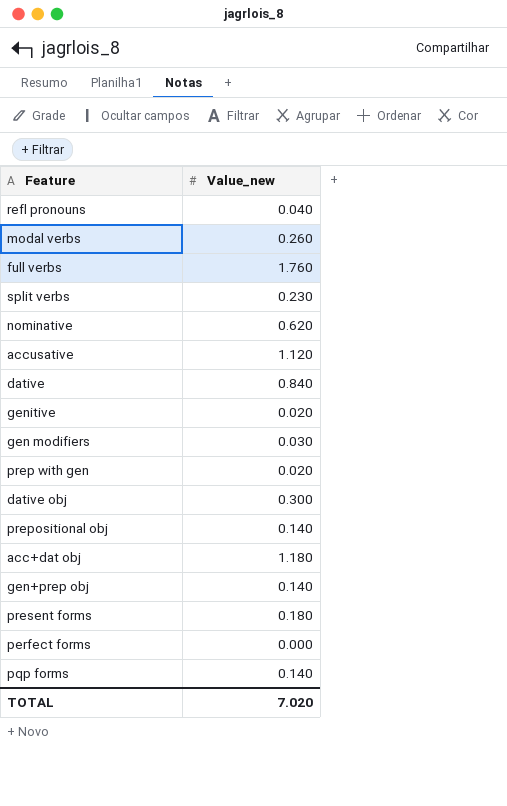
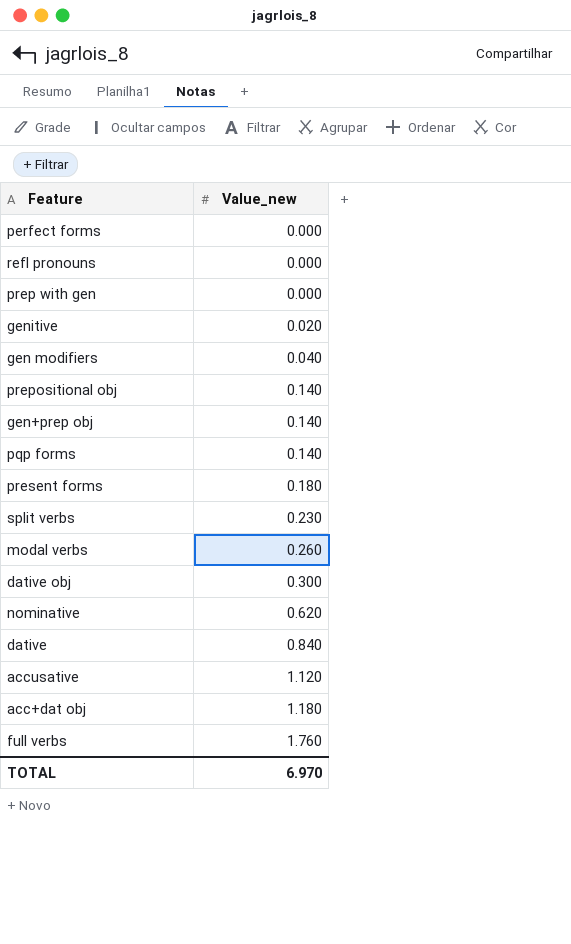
row order: none -> Value_new ascending
refl pronouns | Value_new: 0.040 -> 0.000
prep with gen | Value_new: 0.020 -> 0.000
gen modifiers | Value_new: 0.030 -> 0.040
TOTAL | Value_new: 7.020 -> 6.970

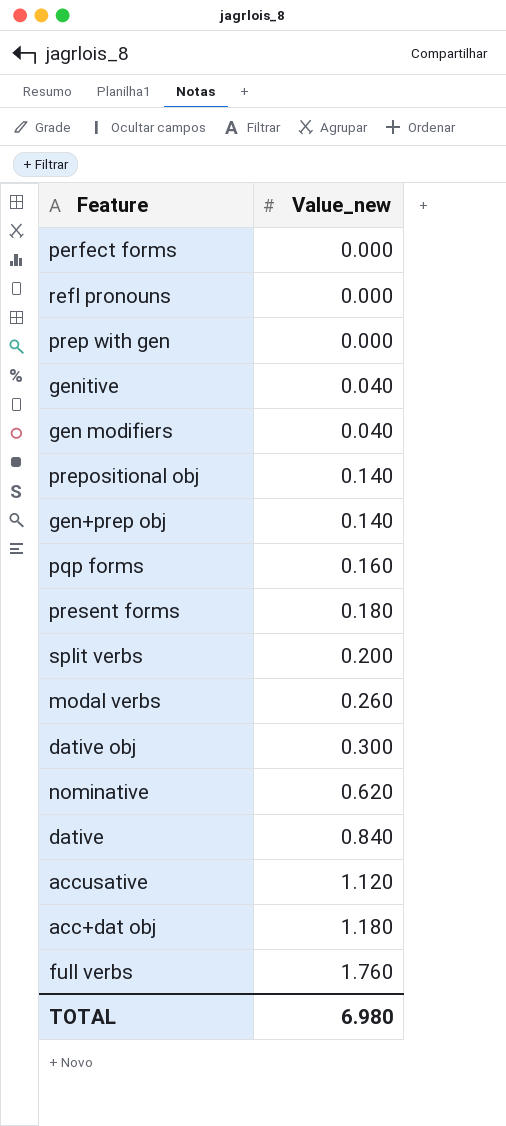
genitive | Value_new: 0.020 -> 0.040
pqp forms | Value_new: 0.140 -> 0.160
split verbs | Value_new: 0.230 -> 0.200
TOTAL | Value_new: 6.970 -> 6.980

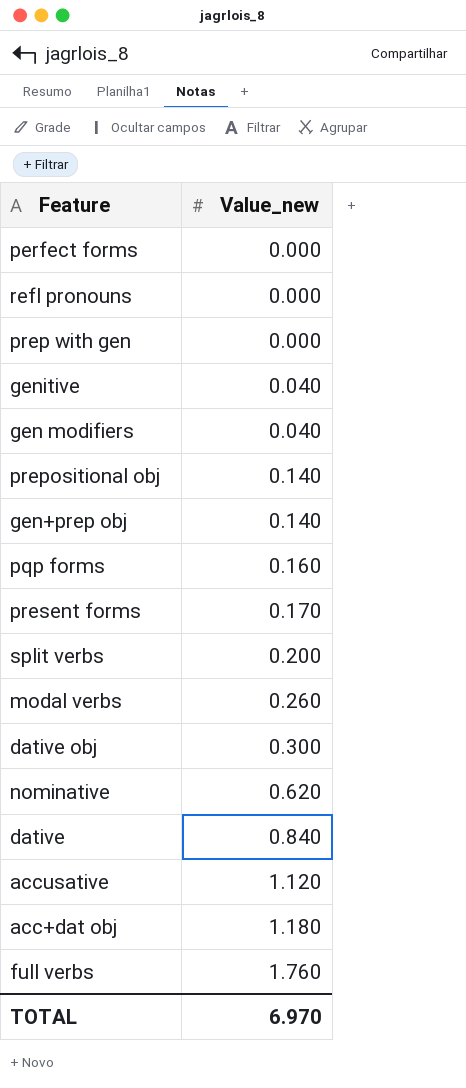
present forms | Value_new: 0.180 -> 0.170
TOTAL | Value_new: 6.980 -> 6.970

